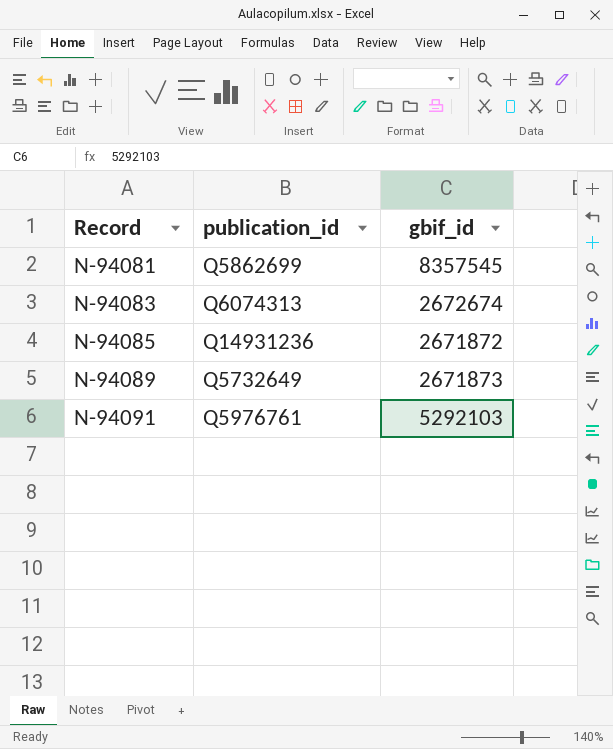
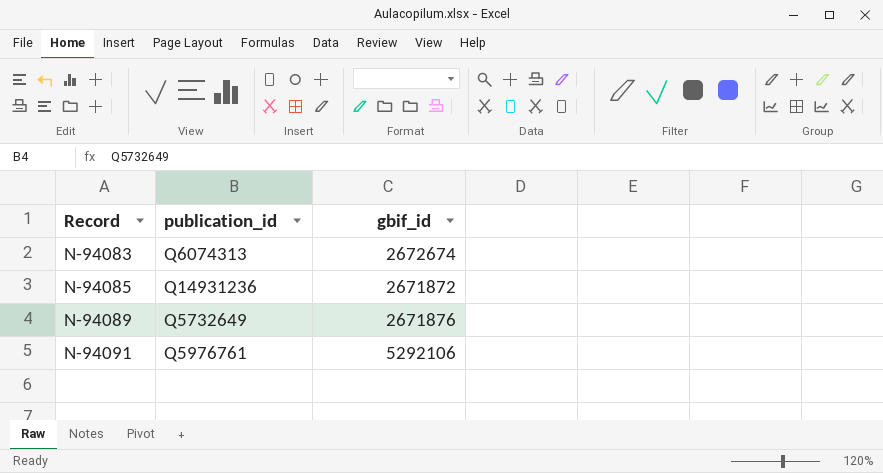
row N-94081: Q5862699 | 8357545 -> none
N-94089 | gbif_id: 2671873 -> 2671876
N-94091 | gbif_id: 5292103 -> 5292106

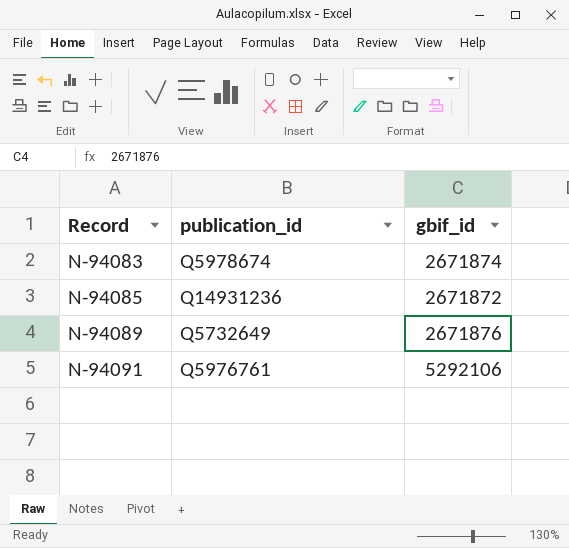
N-94083 | publication_id: Q6074313 -> Q5978674
N-94083 | gbif_id: 2672674 -> 2671874

